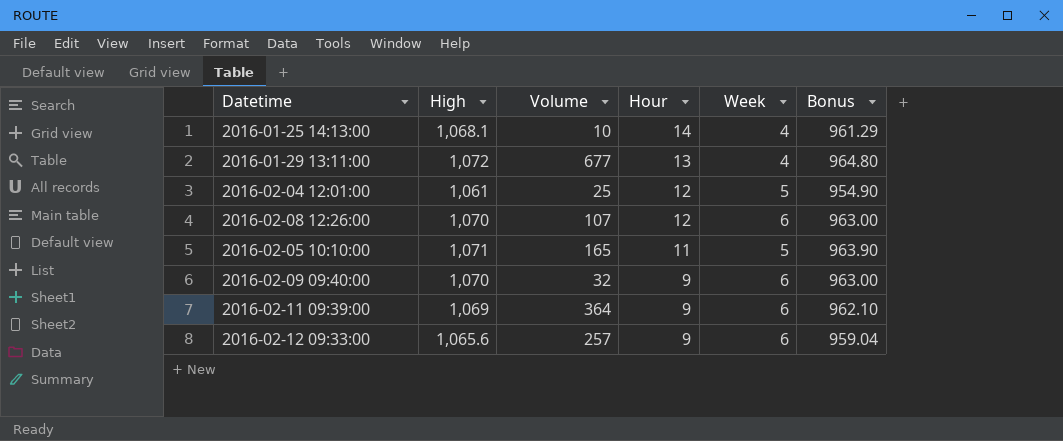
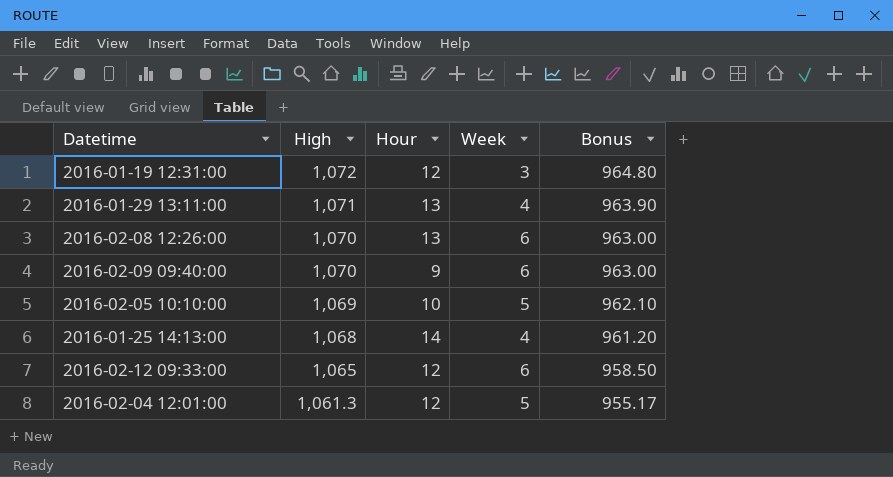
row order: Hour descending -> High descending
column Volume | position: 3 -> none
row 2016-02-11 09:39:00: 1,069 | 364 | 9 | 6 | 962.10 -> none
row 2016-01-19 12:31:00: none -> 1,072 | 12 | 3 | 964.80
2016-01-29 13:11:00 | High: 1,072 -> 1,071
2016-01-29 13:11:00 | Bonus: 964.80 -> 963.90
2016-02-08 12:26:00 | Hour: 12 -> 13
2016-02-05 10:10:00 | High: 1,071 -> 1,069
2016-02-05 10:10:00 | Hour: 11 -> 10
2016-02-05 10:10:00 | Bonus: 963.90 -> 962.10
2016-01-25 14:13:00 | High: 1,068.1 -> 1,068
2016-01-25 14:13:00 | Bonus: 961.29 -> 961.20
2016-02-12 09:33:00 | High: 1,065.6 -> 1,065
2016-02-12 09:33:00 | Hour: 9 -> 12
2016-02-12 09:33:00 | Bonus: 959.04 -> 958.50
2016-02-04 12:01:00 | High: 1,061 -> 1,061.3
2016-02-04 12:01:00 | Bonus: 954.90 -> 955.17

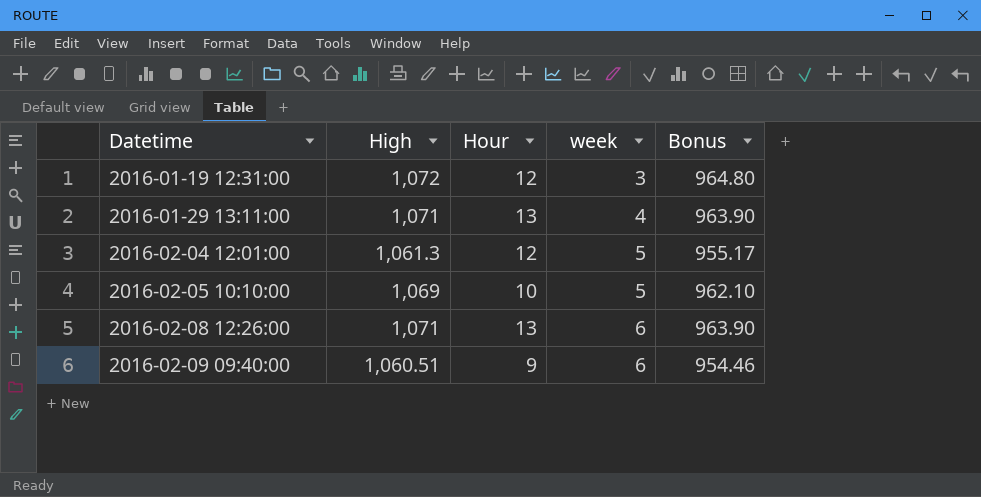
row order: High descending -> Datetime ascending
column name: Week -> week
row 2016-01-25 14:13:00: 1,068 | 14 | 4 | 961.20 -> none
row 2016-02-12 09:33:00: 1,065 | 12 | 6 | 958.50 -> none
2016-02-08 12:26:00 | High: 1,070 -> 1,071
2016-02-08 12:26:00 | Bonus: 963.00 -> 963.90
2016-02-09 09:40:00 | High: 1,070 -> 1,060.51
2016-02-09 09:40:00 | Bonus: 963.00 -> 954.46

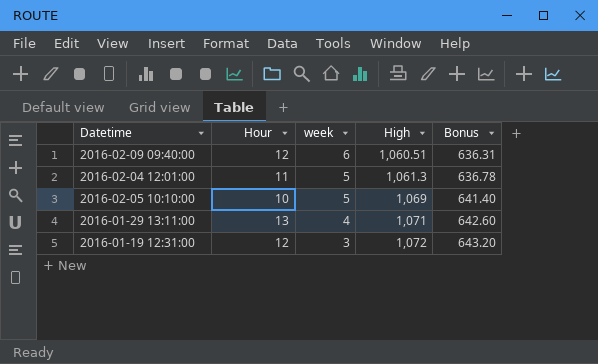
row order: Datetime ascending -> week descending
column High | position: 2 -> 4
column Bonus | formula: [High] * 0.9 -> [High] * 0.6
row 2016-02-08 12:26:00: 1,071 | 13 | 6 | 963.90 -> none
2016-02-09 09:40:00 | Hour: 9 -> 12
2016-02-04 12:01:00 | Hour: 12 -> 11

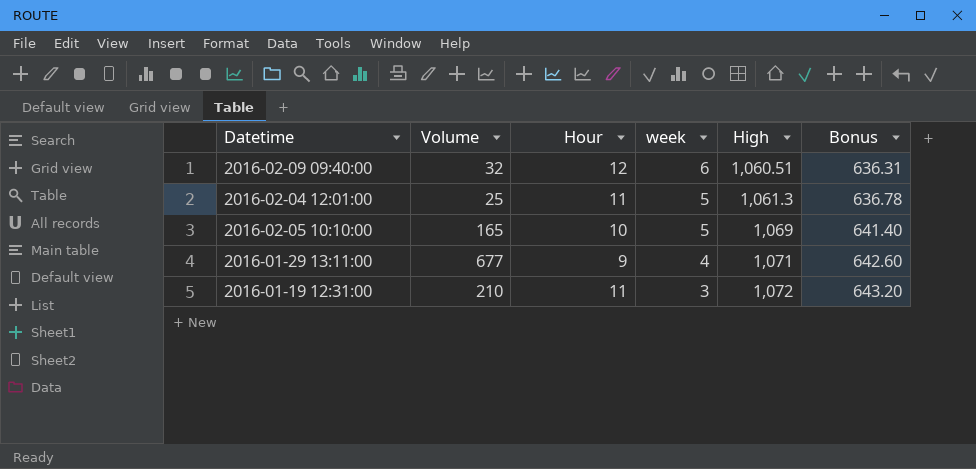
column Volume | position: none -> 2
2016-01-29 13:11:00 | Hour: 13 -> 9
2016-01-19 12:31:00 | Hour: 12 -> 11

